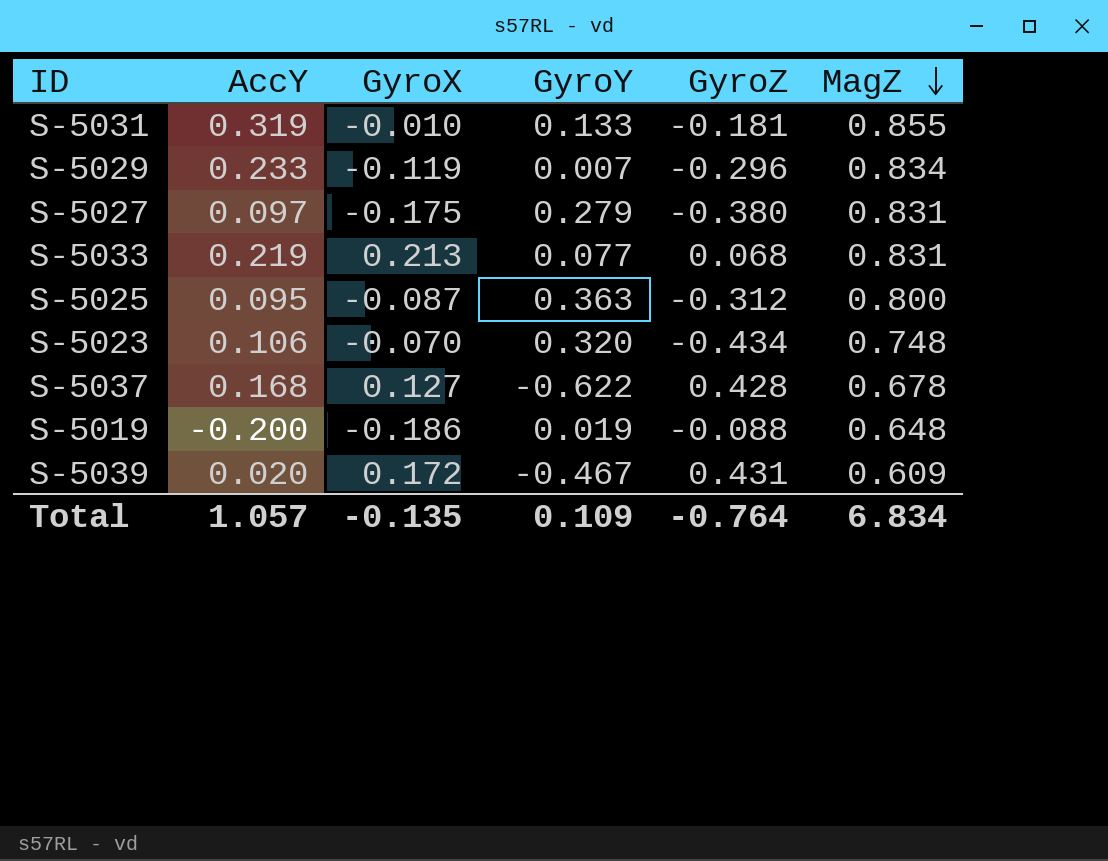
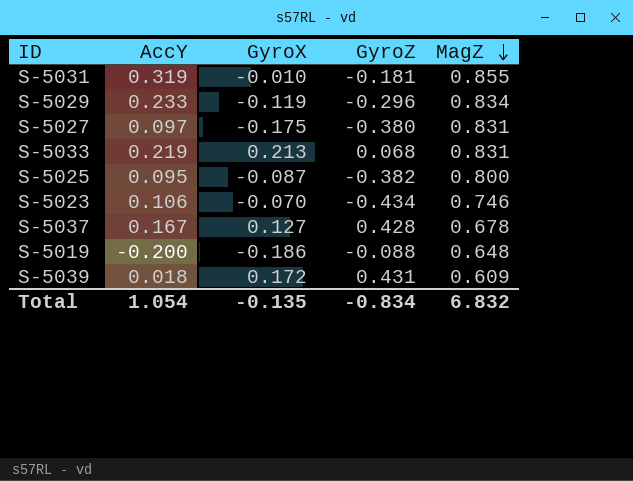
column GyroY | position: 4 -> none
S-5025 | GyroZ: -0.312 -> -0.382
S-5023 | MagZ: 0.748 -> 0.746
S-5037 | AccY: 0.168 -> 0.167
S-5039 | AccY: 0.020 -> 0.018
Total | AccY: 1.057 -> 1.054
Total | GyroZ: -0.764 -> -0.834
Total | MagZ: 6.834 -> 6.832

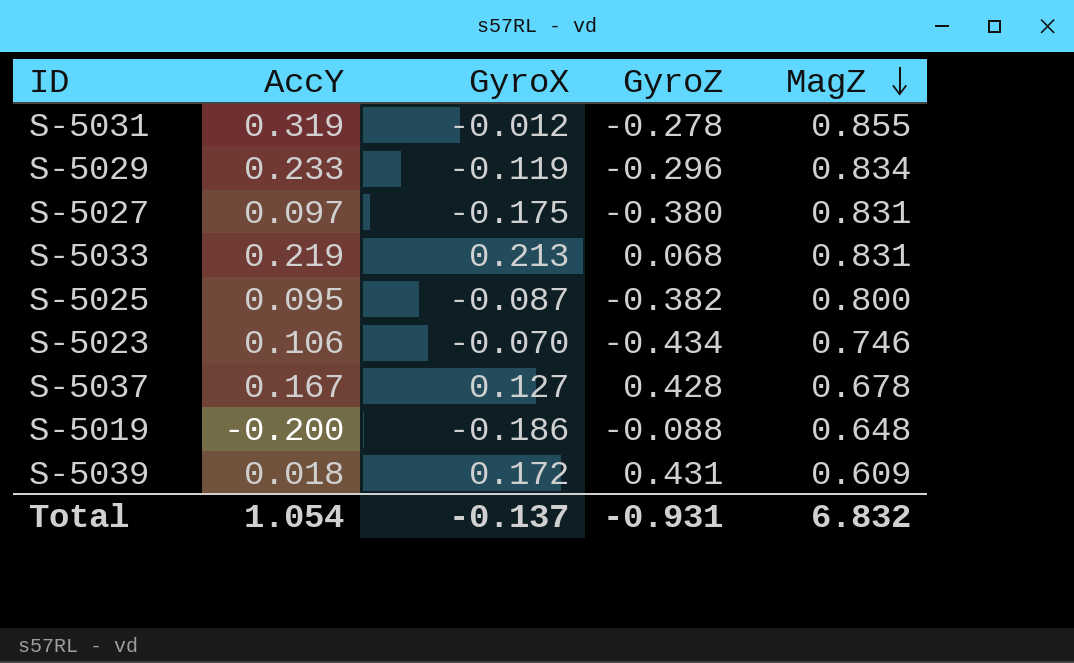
S-5031 | GyroX: -0.010 -> -0.012
S-5031 | GyroZ: -0.181 -> -0.278
Total | GyroX: -0.135 -> -0.137
Total | GyroZ: -0.834 -> -0.931

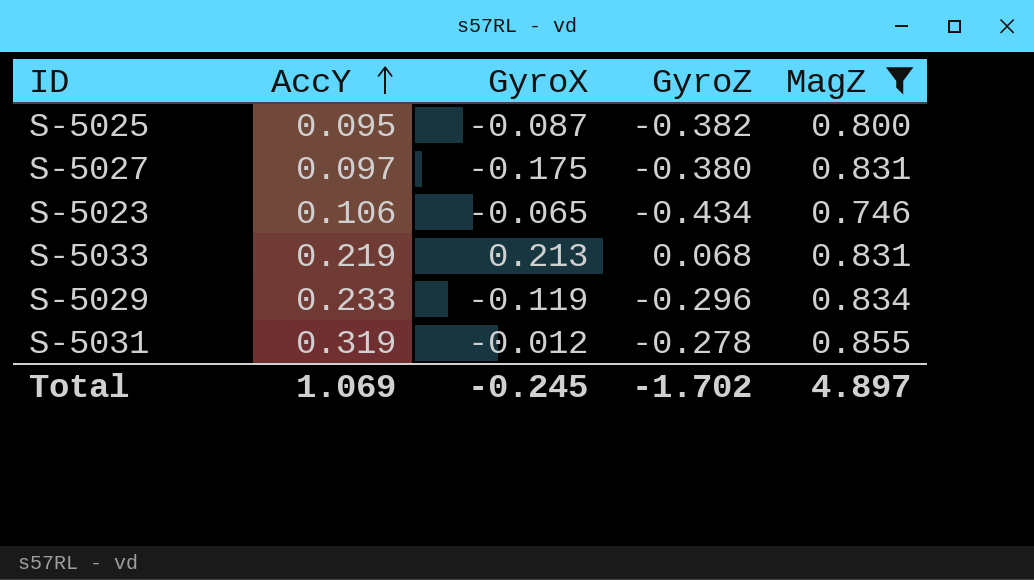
filter: none -> MagZ >= 0.746
row order: MagZ descending -> AccY ascending
S-5023 | GyroX: -0.070 -> -0.065
Total | AccY: 1.054 -> 1.069
Total | GyroX: -0.137 -> -0.245
Total | GyroZ: -0.931 -> -1.702
Total | MagZ: 6.832 -> 4.897

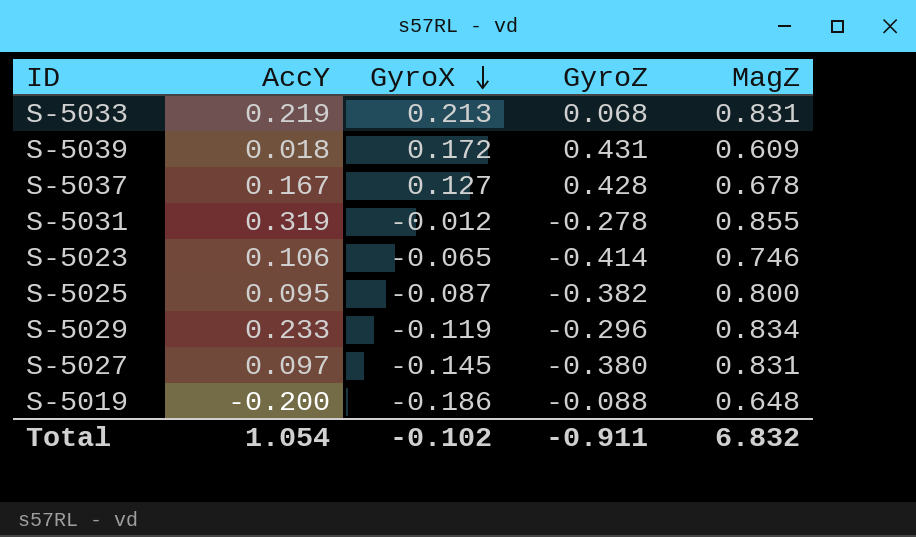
filter: MagZ >= 0.746 -> none
row order: AccY ascending -> GyroX descending
S-5023 | GyroZ: -0.434 -> -0.414
S-5027 | GyroX: -0.175 -> -0.145
Total | AccY: 1.069 -> 1.054
Total | GyroX: -0.245 -> -0.102
Total | GyroZ: -1.702 -> -0.911
Total | MagZ: 4.897 -> 6.832

